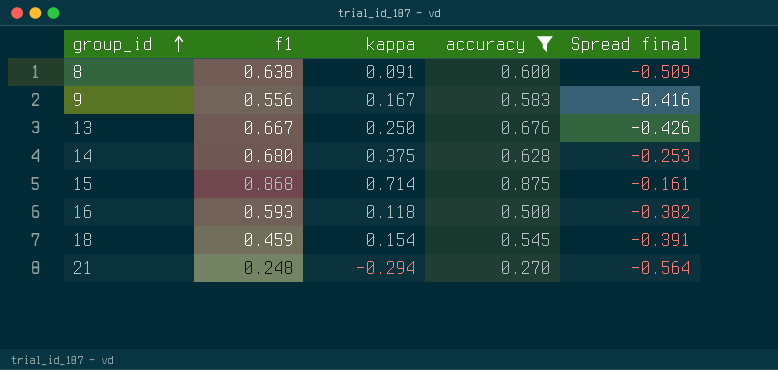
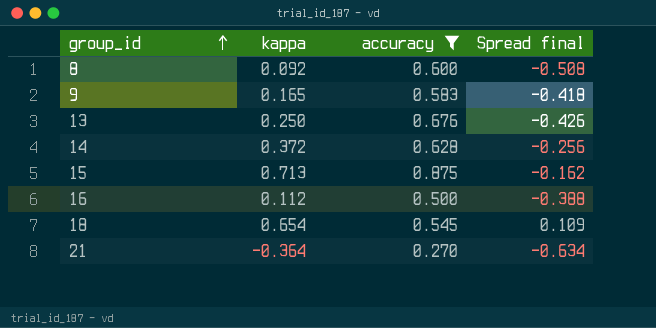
column f1 | position: 2 -> none
8 | kappa: 0.091 -> 0.092
8 | Spread final: -0.509 -> -0.508
9 | kappa: 0.167 -> 0.165
9 | Spread final: -0.416 -> -0.418
14 | kappa: 0.375 -> 0.372
14 | Spread final: -0.253 -> -0.256
15 | kappa: 0.714 -> 0.713
15 | Spread final: -0.161 -> -0.162
16 | kappa: 0.118 -> 0.112
16 | Spread final: -0.382 -> -0.388
18 | kappa: 0.154 -> 0.654
18 | Spread final: -0.391 -> 0.109
21 | kappa: -0.294 -> -0.364
21 | Spread final: -0.564 -> -0.634

